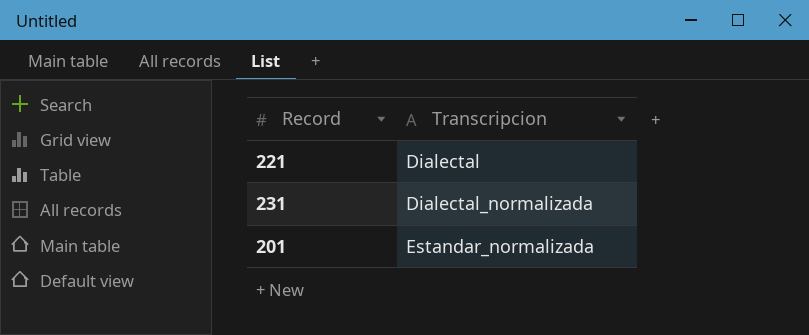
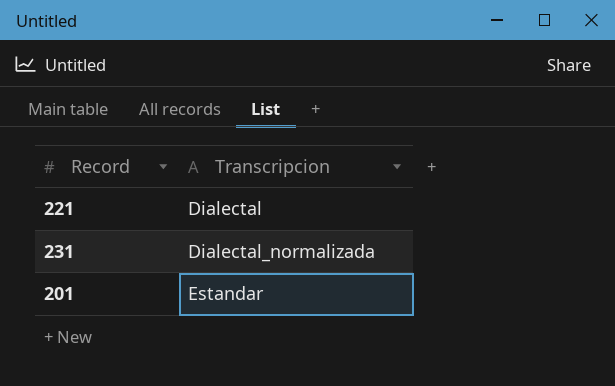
201 | Transcripcion: Estandar_normalizada -> Estandar

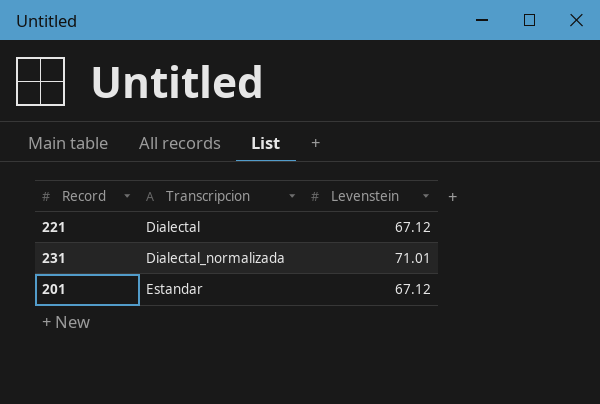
column Levenstein | position: none -> 3

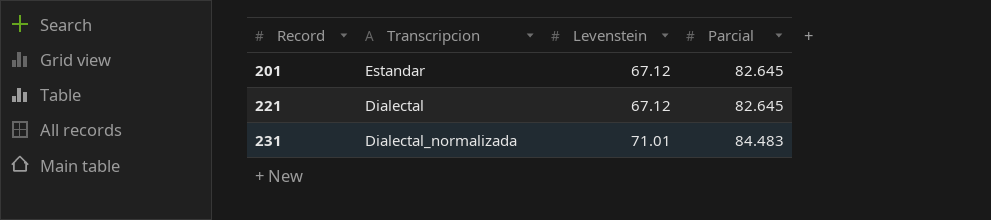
row order: Transcripcion ascending -> Record ascending
column Parcial | position: none -> 4

